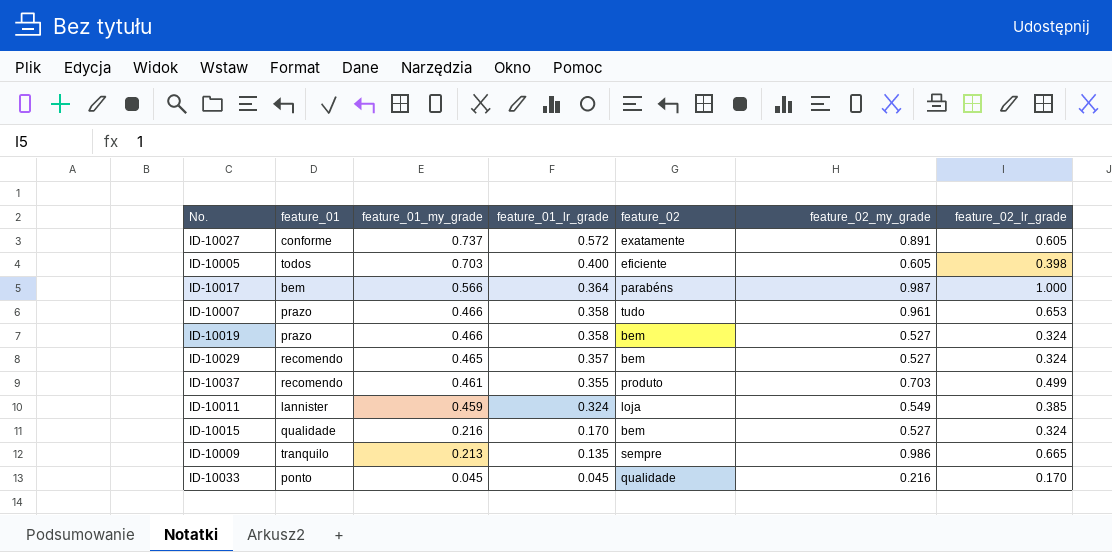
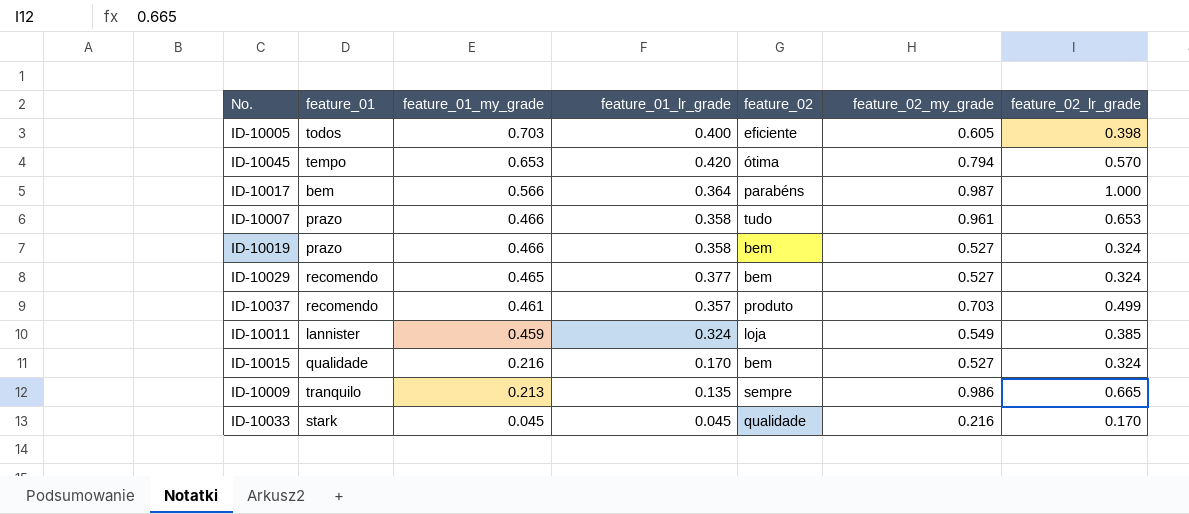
row ID-10027: conforme | 0.737 | 0.572 | exatamente | 0.891 | 0.605 -> none
row ID-10045: none -> tempo | 0.653 | 0.420 | ótima | 0.794 | 0.570
ID-10029 | feature_01_lr_grade: 0.357 -> 0.377
ID-10037 | feature_01_lr_grade: 0.355 -> 0.357
ID-10033 | feature_01: ponto -> stark

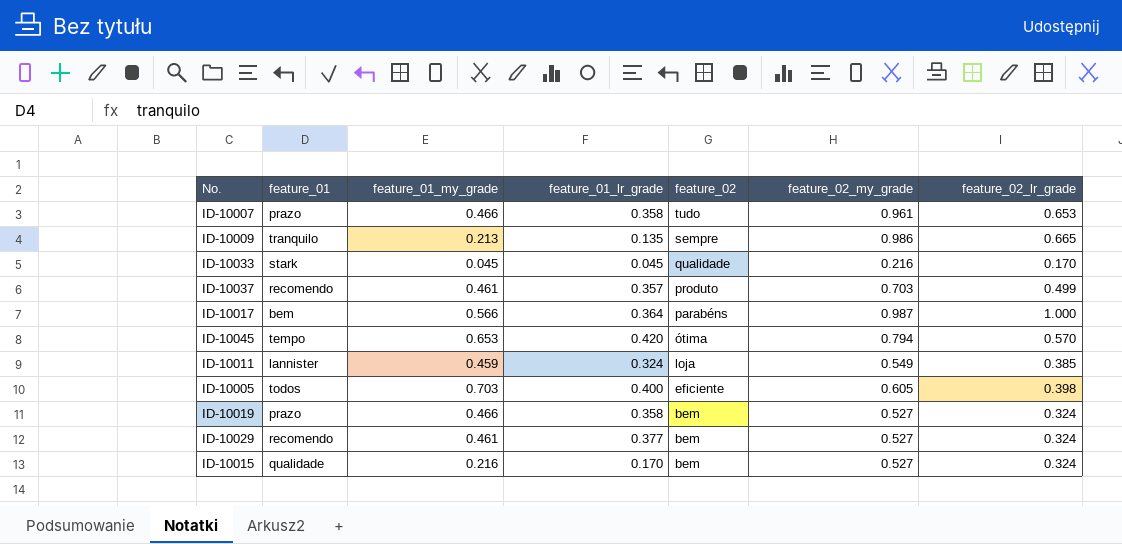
row order: feature_01_my_grade descending -> feature_02 descending
ID-10029 | feature_01_my_grade: 0.465 -> 0.461

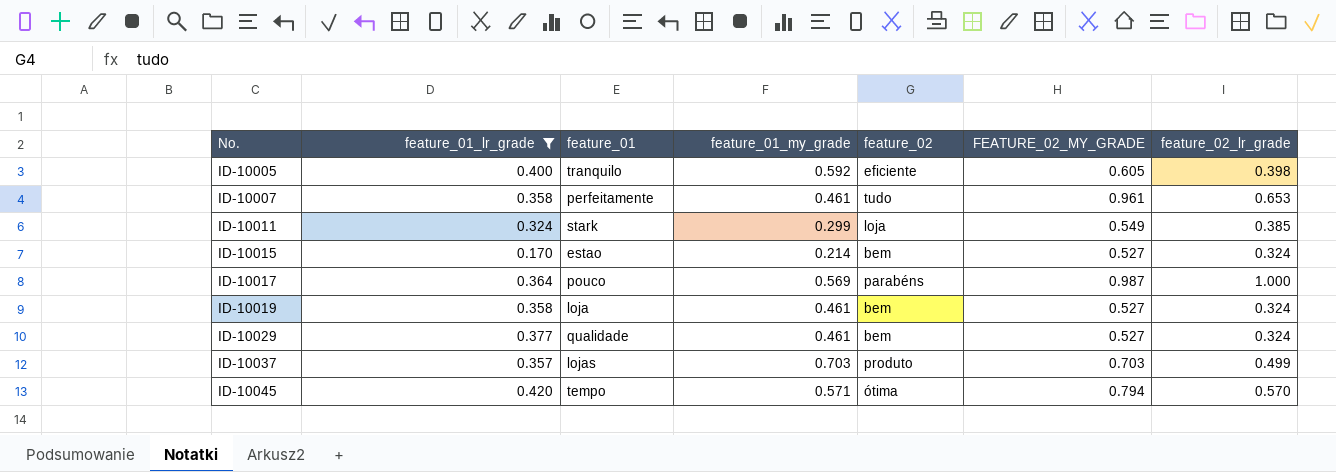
filter: none -> feature_01_lr_grade >= 0.170
row order: feature_02 descending -> No. ascending
column feature_01_lr_grade | position: 4 -> 2
column name: feature_02_my_grade -> FEATURE_02_MY_GRADE
ID-10005 | feature_01: todos -> tranquilo
ID-10005 | feature_01_my_grade: 0.703 -> 0.592
ID-10007 | feature_01: prazo -> perfeitamente
ID-10007 | feature_01_my_grade: 0.466 -> 0.461
ID-10011 | feature_01: lannister -> stark
ID-10011 | feature_01_my_grade: 0.459 -> 0.299
ID-10015 | feature_01: qualidade -> estao
ID-10015 | feature_01_my_grade: 0.216 -> 0.214
ID-10017 | feature_01: bem -> pouco
ID-10017 | feature_01_my_grade: 0.566 -> 0.569
ID-10019 | feature_01: prazo -> loja
ID-10019 | feature_01_my_grade: 0.466 -> 0.461
ID-10029 | feature_01: recomendo -> qualidade
ID-10037 | feature_01: recomendo -> lojas
ID-10037 | feature_01_my_grade: 0.461 -> 0.703
ID-10045 | feature_01_my_grade: 0.653 -> 0.571

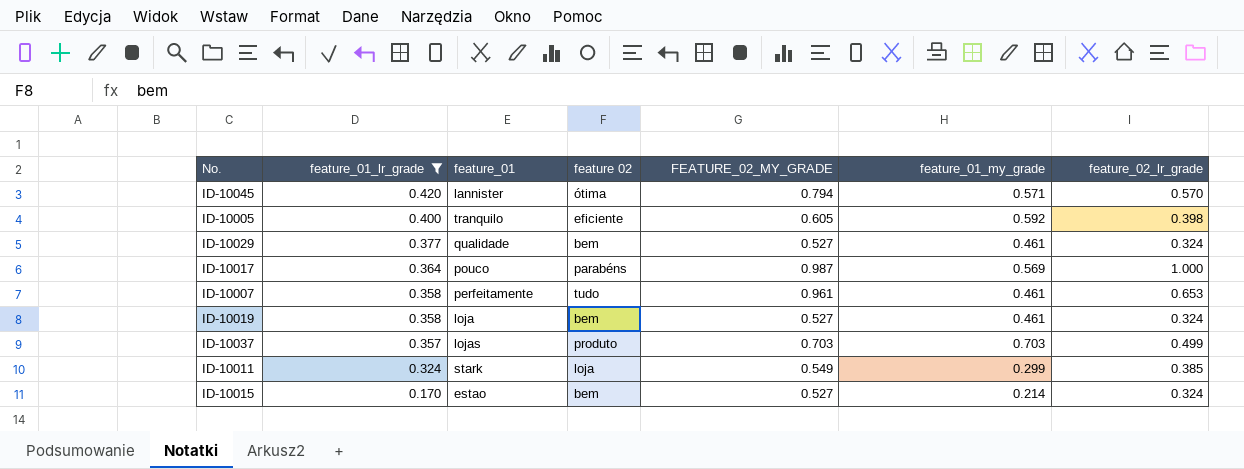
row order: No. ascending -> feature_01_lr_grade descending
column name: feature_02 -> feature 02
column feature_01_my_grade | position: 4 -> 6
ID-10045 | feature_01: tempo -> lannister

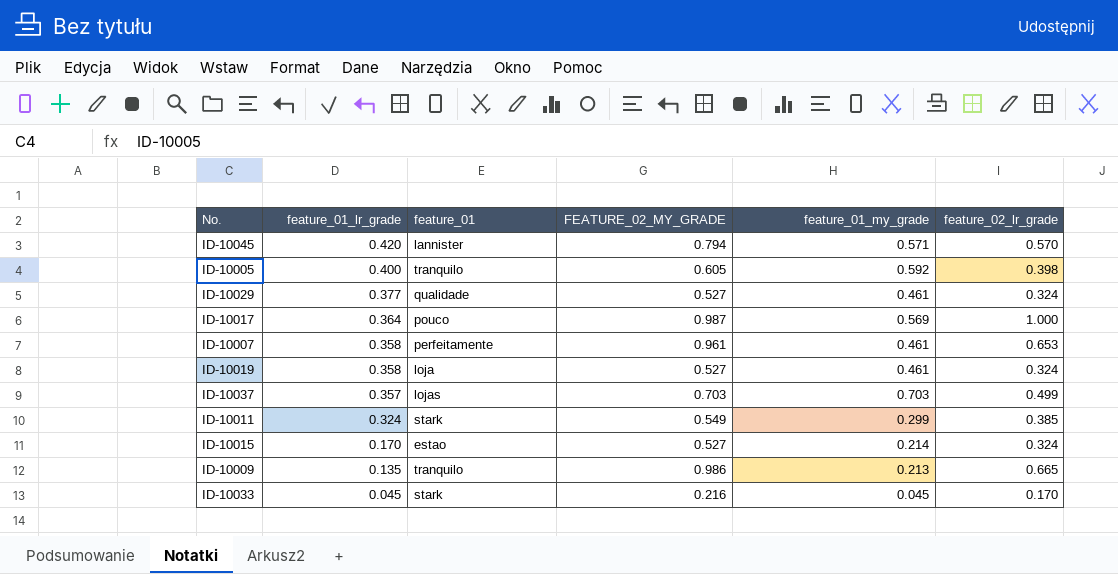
filter: feature_01_lr_grade >= 0.170 -> none
column feature 02 | position: 4 -> none

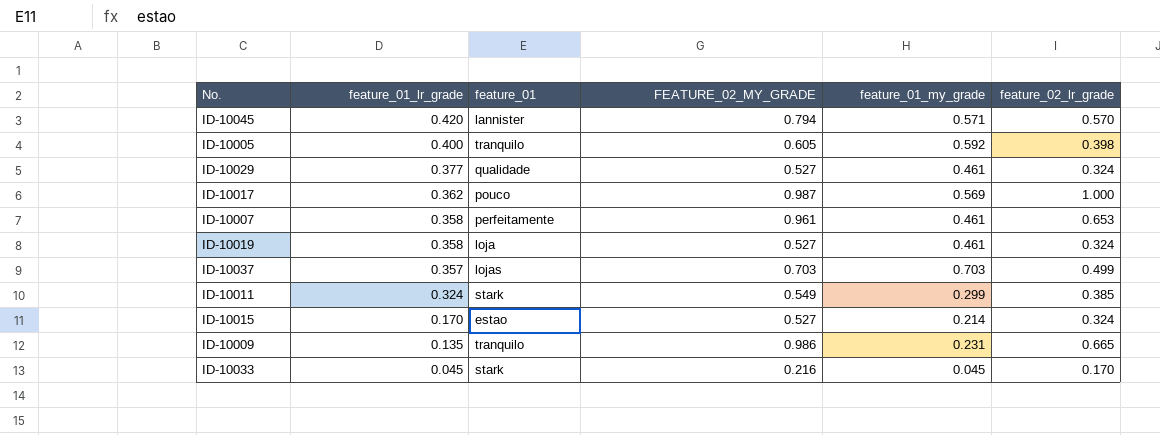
ID-10017 | feature_01_lr_grade: 0.364 -> 0.362
ID-10009 | feature_01_my_grade: 0.213 -> 0.231

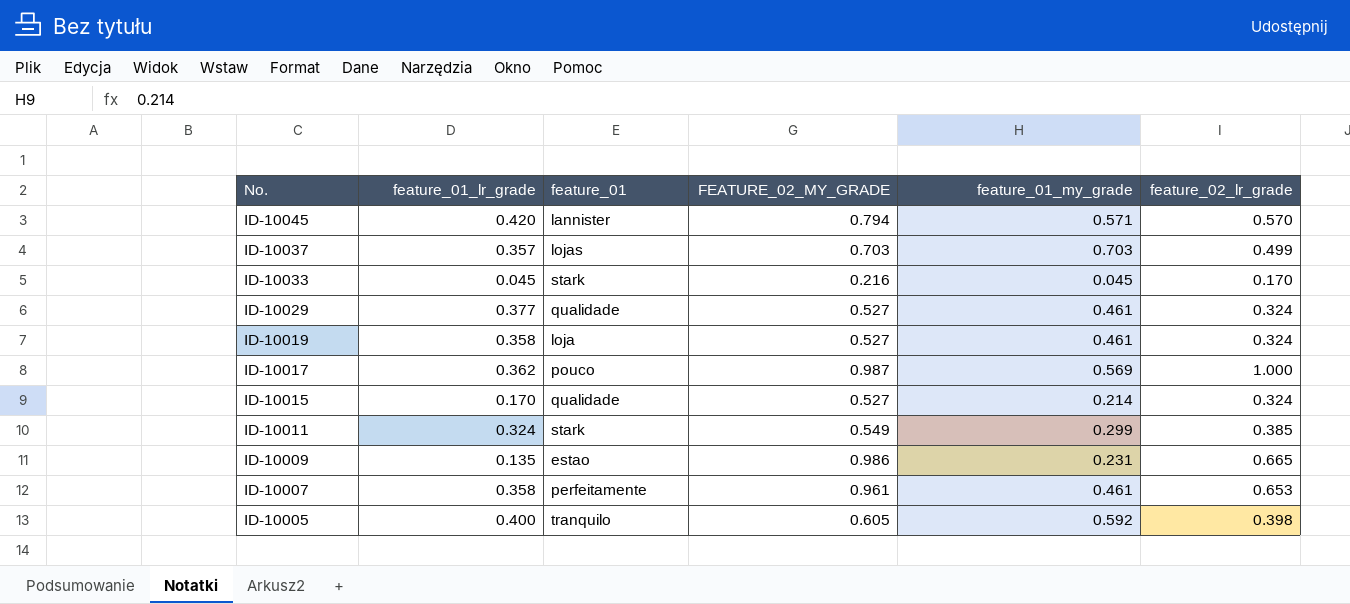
row order: feature_01_lr_grade descending -> No. descending
ID-10015 | feature_01: estao -> qualidade
ID-10009 | feature_01: tranquilo -> estao

